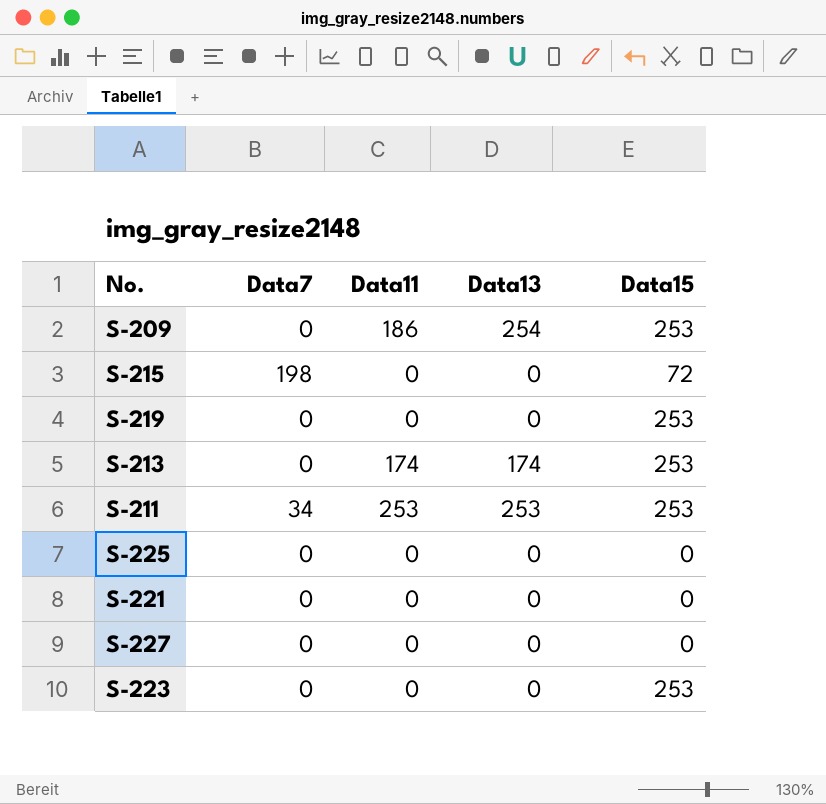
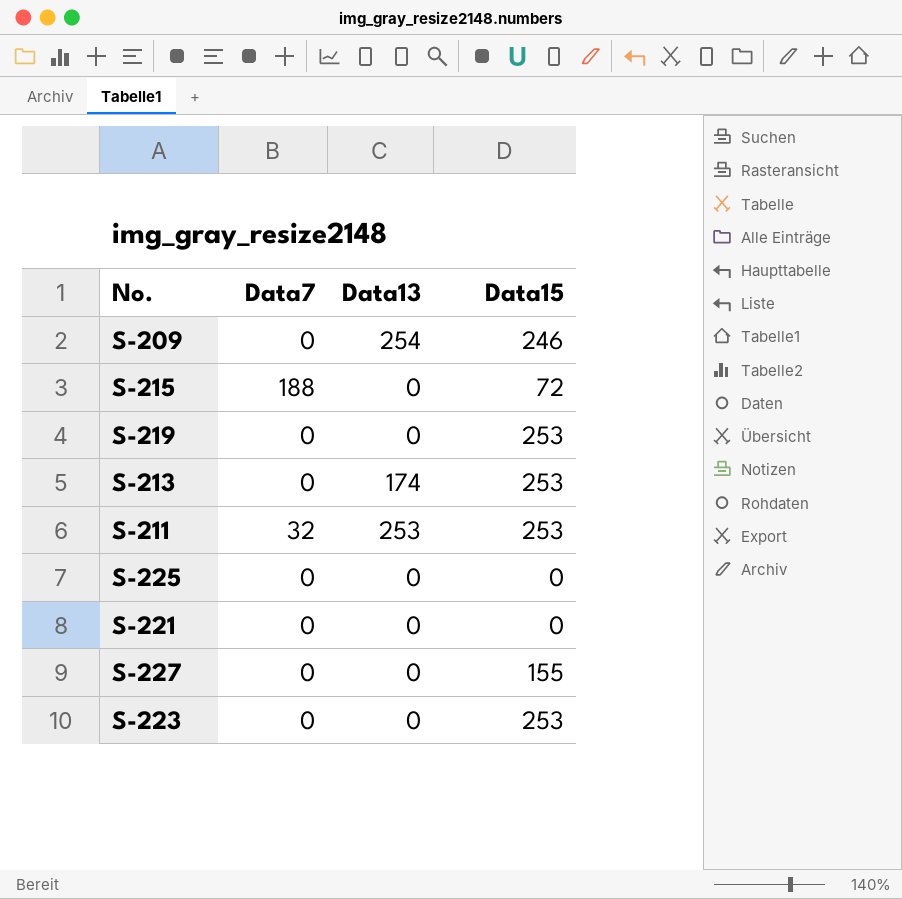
column Data11 | position: 3 -> none
S-209 | Data15: 253 -> 246
S-215 | Data7: 198 -> 188
S-211 | Data7: 34 -> 32
S-227 | Data15: 0 -> 155

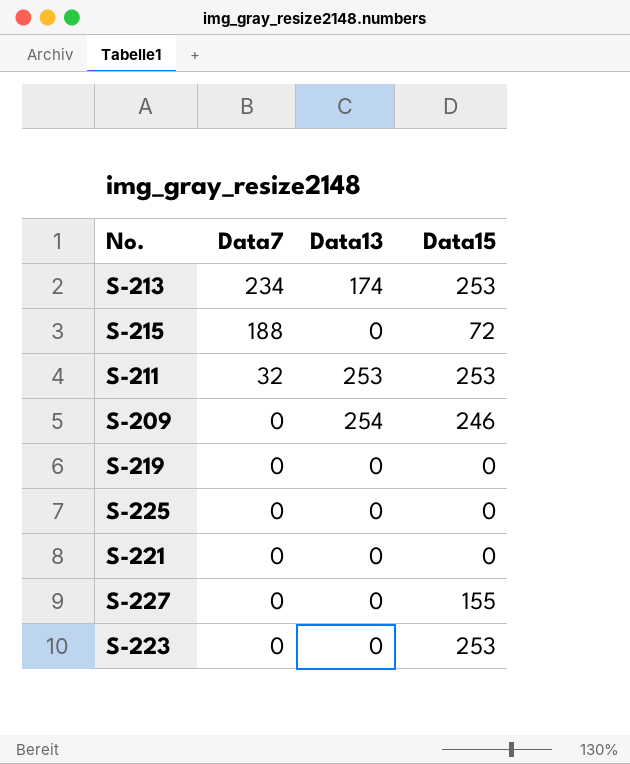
row order: none -> Data7 descending
S-213 | Data7: 0 -> 234
S-219 | Data15: 253 -> 0

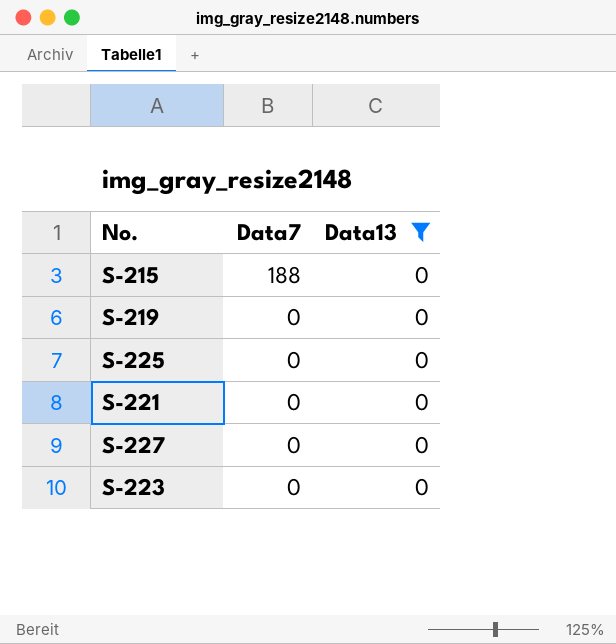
filter: none -> Data13 = 0
column Data15 | position: 4 -> none

